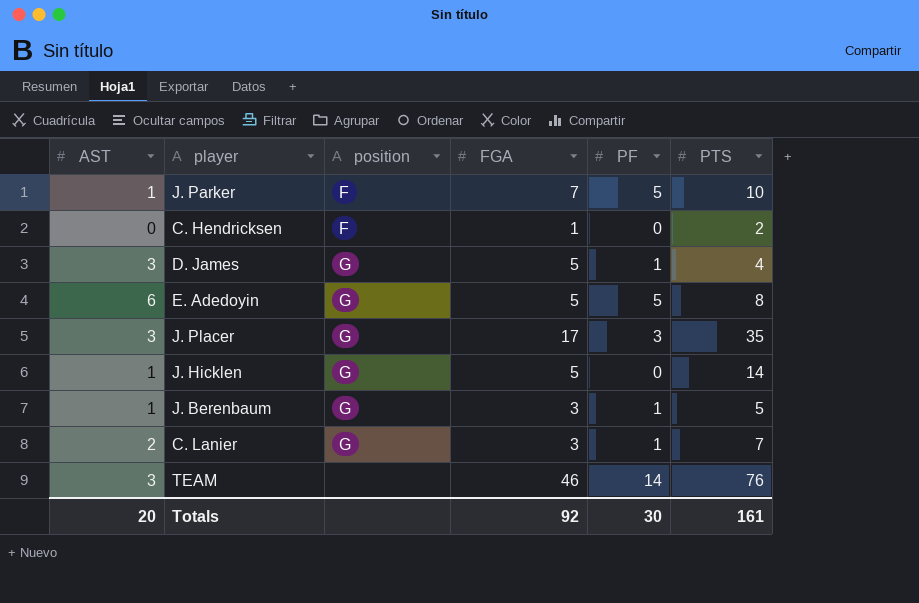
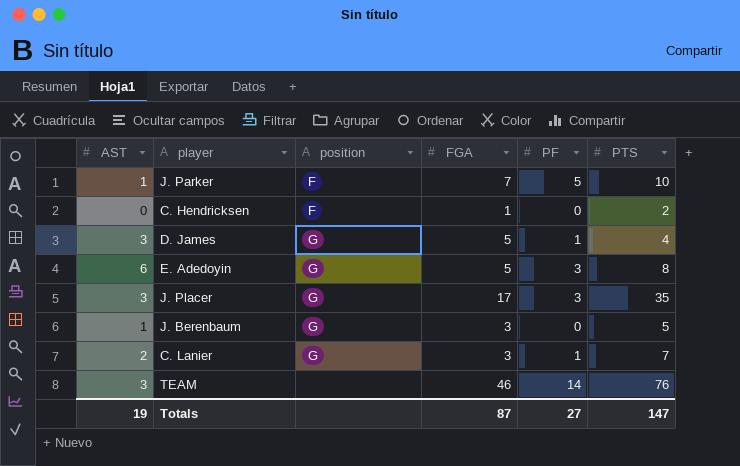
row J. Hicklen: 1 | G | 5 | 0 | 14 -> none
E. Adedoyin | PF: 5 -> 3
J. Berenbaum | PF: 1 -> 0
Totals | AST: 20 -> 19
Totals | FGA: 92 -> 87
Totals | PF: 30 -> 27
Totals | PTS: 161 -> 147

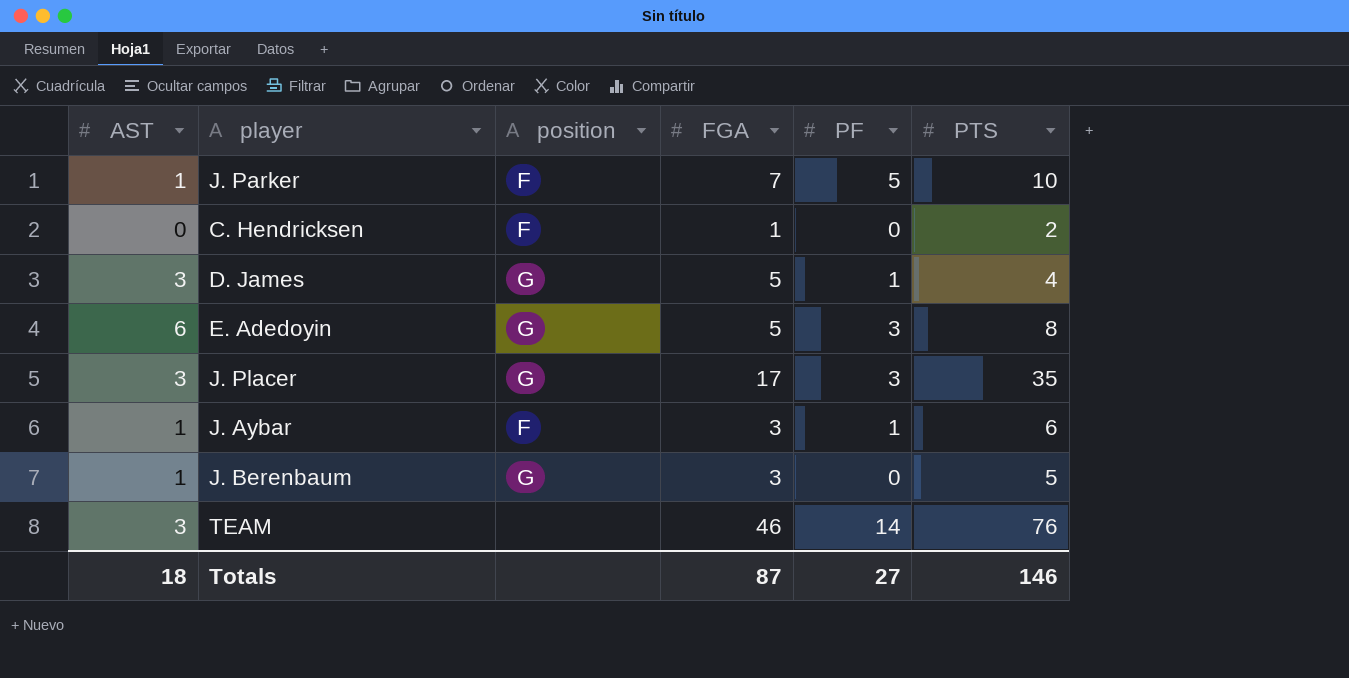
row C. Lanier: 2 | G | 3 | 1 | 7 -> none
row J. Aybar: none -> 1 | F | 3 | 1 | 6
Totals | AST: 19 -> 18
Totals | PTS: 147 -> 146

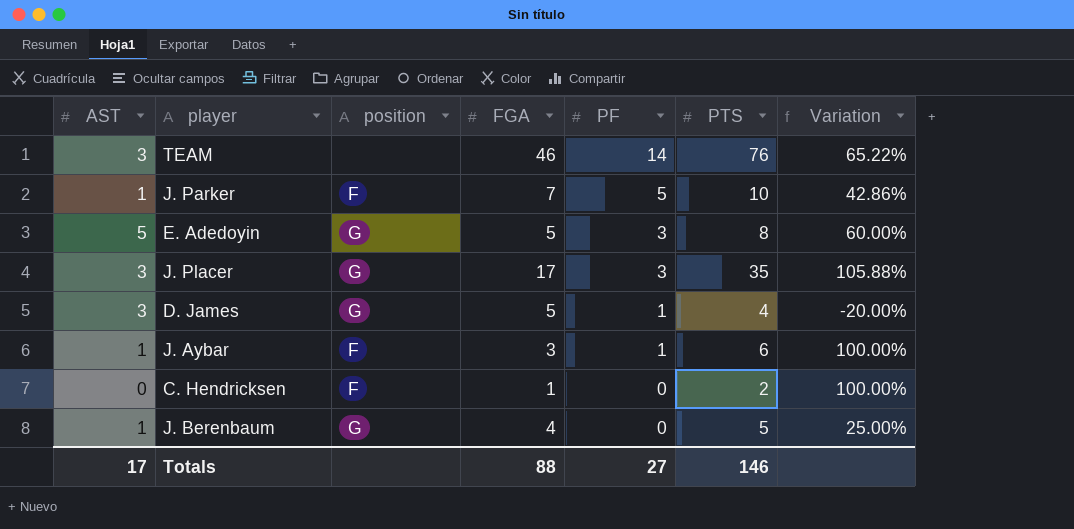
row order: none -> PF descending
column Variation | formula: none -> ([PTS] - [FGA]) / [FGA]
E. Adedoyin | AST: 6 -> 5
J. Berenbaum | FGA: 3 -> 4
Totals | AST: 18 -> 17
Totals | FGA: 87 -> 88

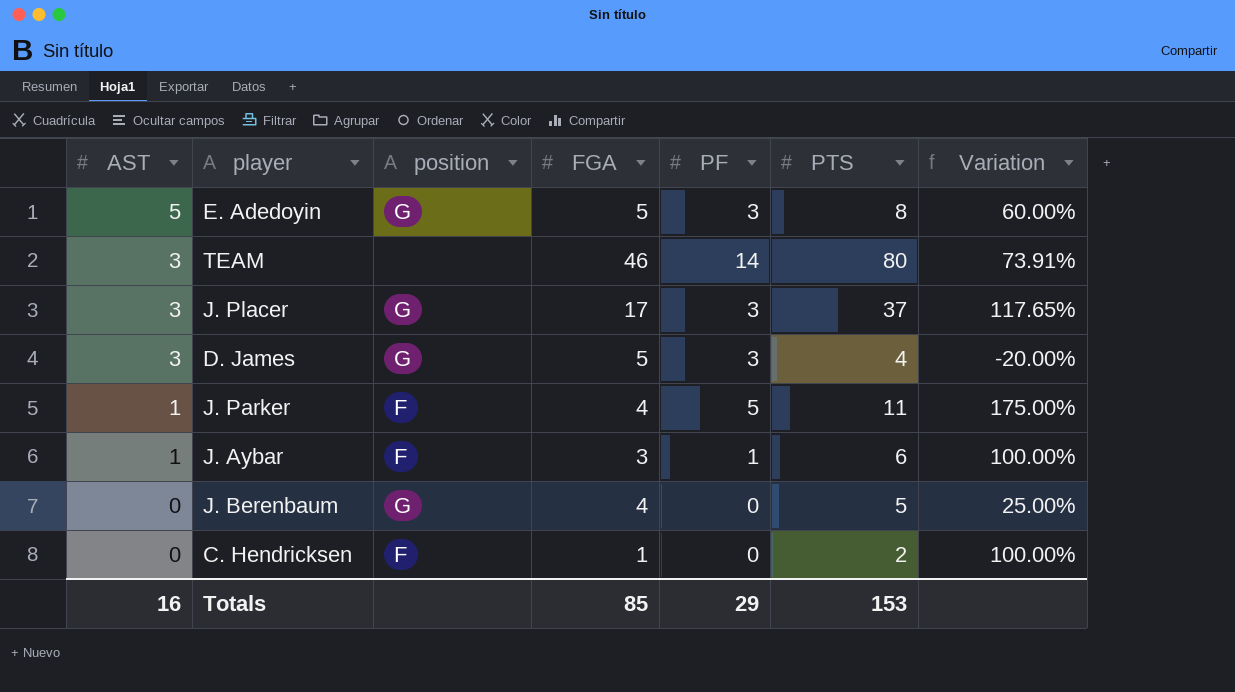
row order: PF descending -> AST descending
TEAM | PTS: 76 -> 80
TEAM | Variation: 65.22% -> 73.91%
J. Placer | PTS: 35 -> 37
J. Placer | Variation: 105.88% -> 117.65%
D. James | PF: 1 -> 3
J. Parker | FGA: 7 -> 4
J. Parker | PTS: 10 -> 11
J. Parker | Variation: 42.86% -> 175.00%
J. Berenbaum | AST: 1 -> 0
Totals | AST: 17 -> 16
Totals | FGA: 88 -> 85
Totals | PF: 27 -> 29
Totals | PTS: 146 -> 153

